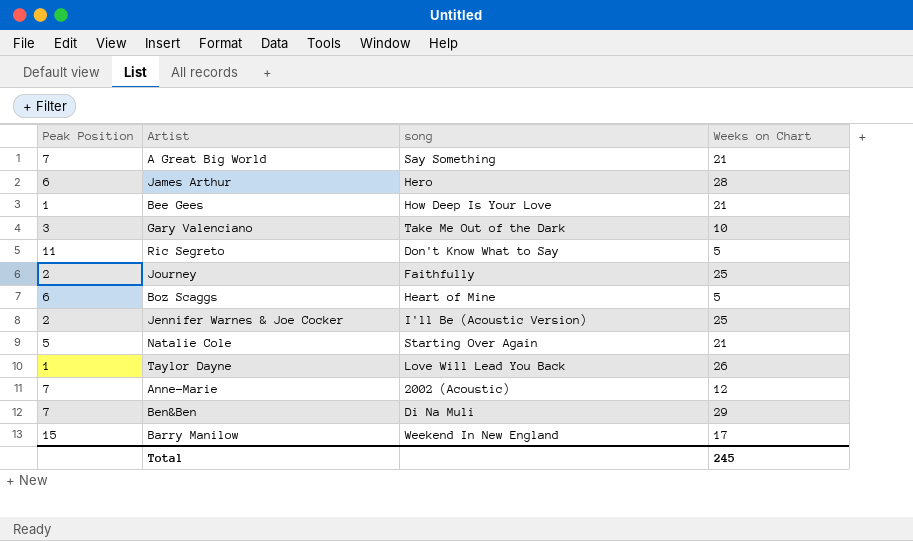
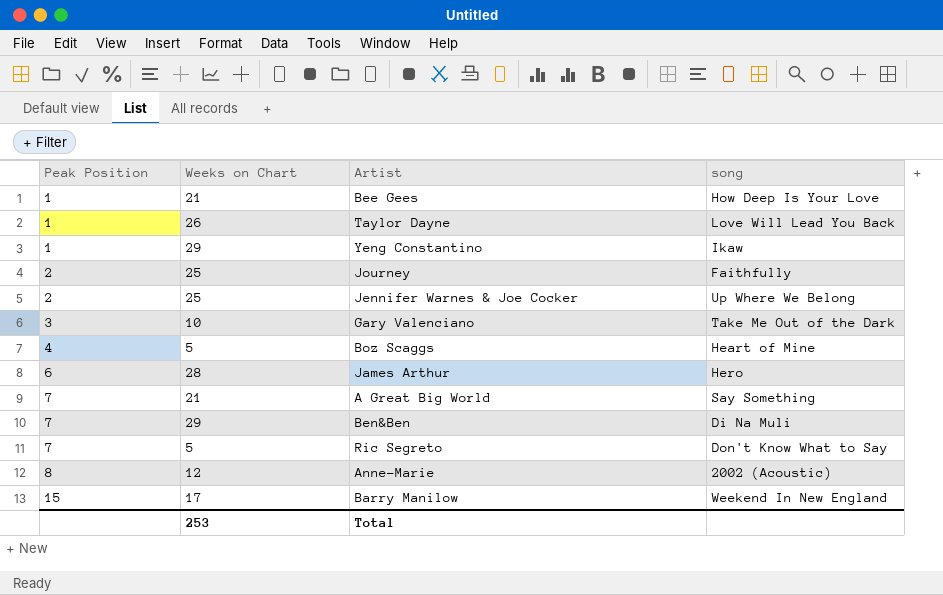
row order: none -> Peak Position ascending
column Weeks on Chart | position: 4 -> 2
row Natalie Cole: 5 | Starting Over Again | 21 -> none
row Yeng Constantino: none -> 1 | 29 | Ikaw
Jennifer Warnes & Joe Cocker | song: I'll Be (Acoustic Version) -> Up Where We Belong
Boz Scaggs | Peak Position: 6 -> 4
Ric Segreto | Peak Position: 11 -> 7
Anne-Marie | Peak Position: 7 -> 8
Total | Weeks on Chart: 245 -> 253

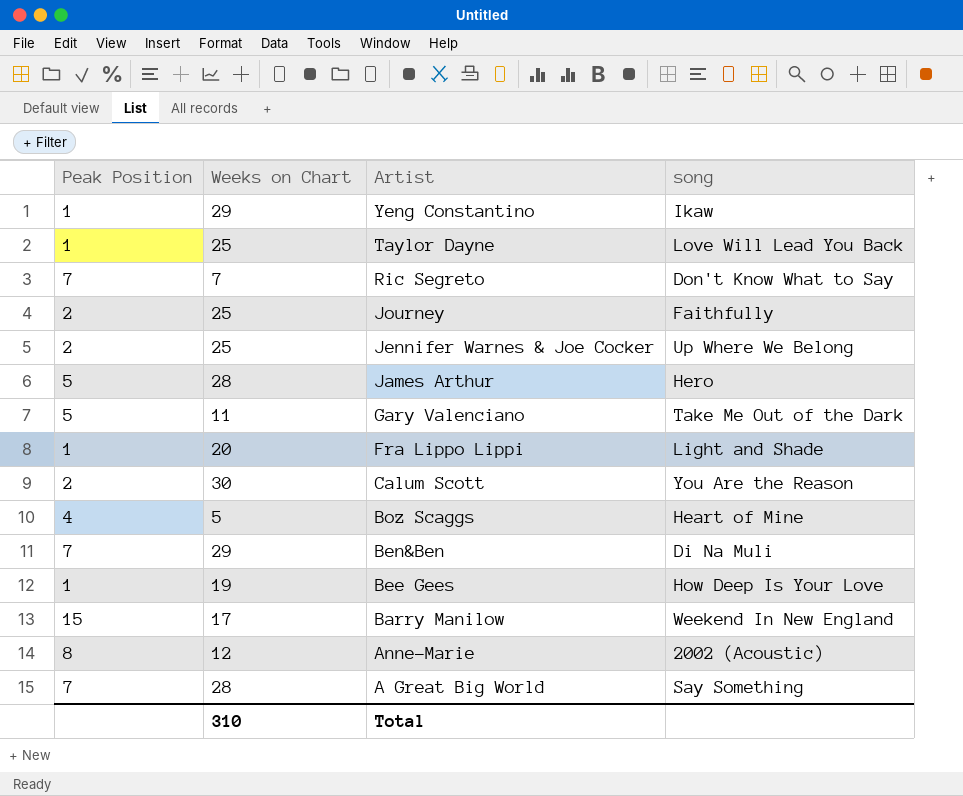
row order: Peak Position ascending -> Artist descending
Taylor Dayne | Weeks on Chart: 26 -> 25
Ric Segreto | Weeks on Chart: 5 -> 7
James Arthur | Peak Position: 6 -> 5
Gary Valenciano | Peak Position: 3 -> 5
Gary Valenciano | Weeks on Chart: 10 -> 11
row Fra Lippo Lippi: none -> 1 | 20 | Light and Shade
row Calum Scott: none -> 2 | 30 | You Are the Reason
Bee Gees | Weeks on Chart: 21 -> 19
A Great Big World | Weeks on Chart: 21 -> 28
Total | Weeks on Chart: 253 -> 310

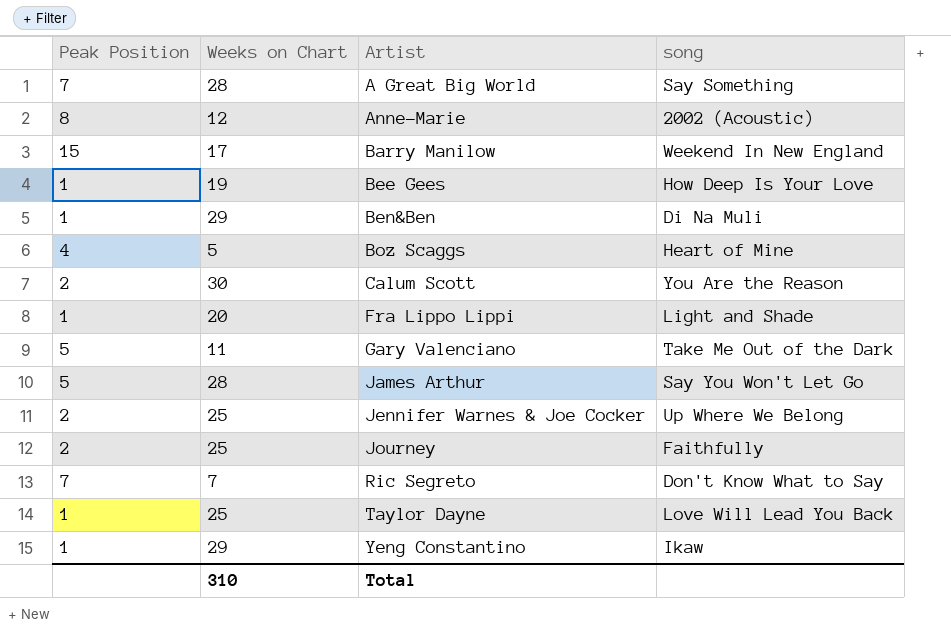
row order: Artist descending -> Artist ascending
Ben&Ben | Peak Position: 7 -> 1
James Arthur | song: Hero -> Say You Won't Let Go

